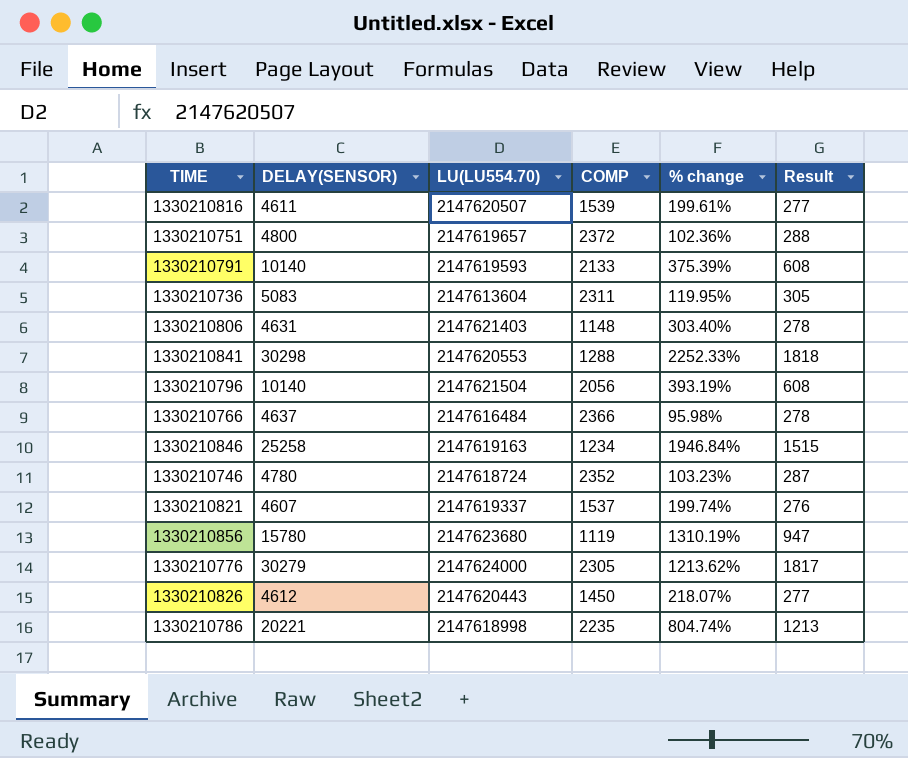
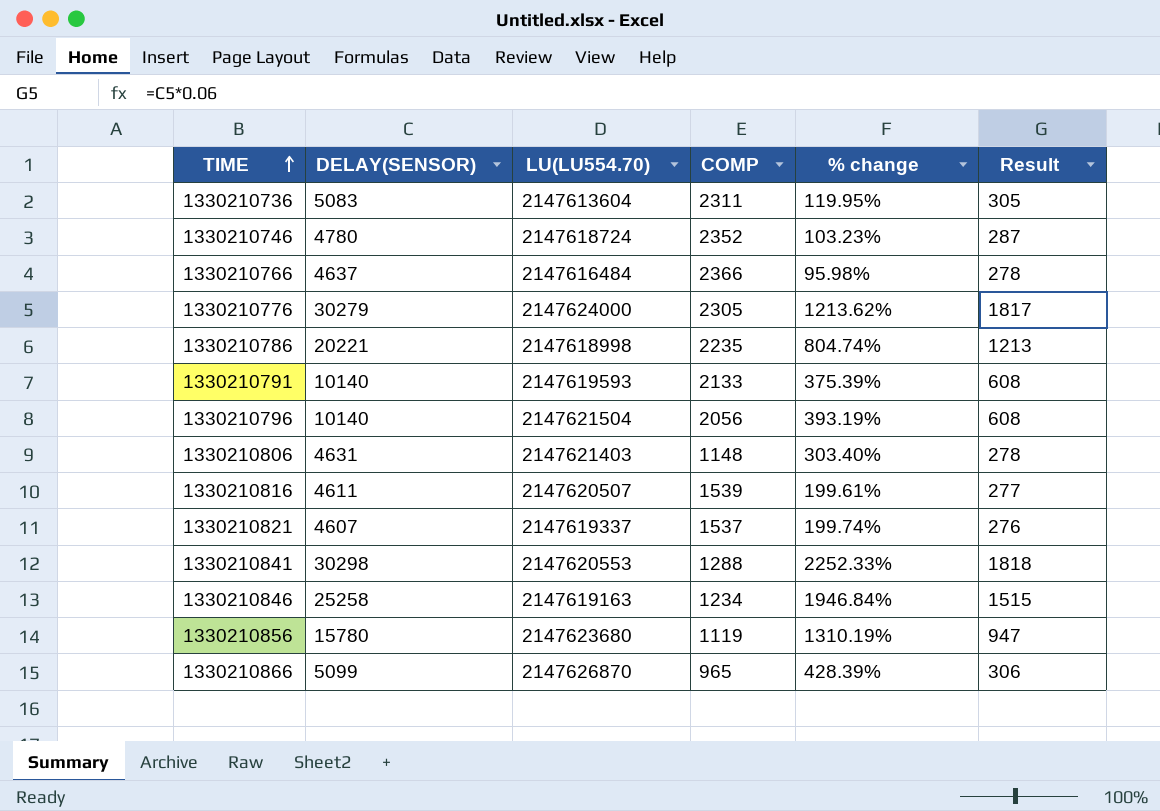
row order: none -> TIME ascending
row 1330210751: 4800 | 2147619657 | 2372 | 102.36% | 288 -> none
row 1330210826: 4612 | 2147620443 | 1450 | 218.07% | 277 -> none
row 1330210866: none -> 5099 | 2147626870 | 965 | 428.39% | 306

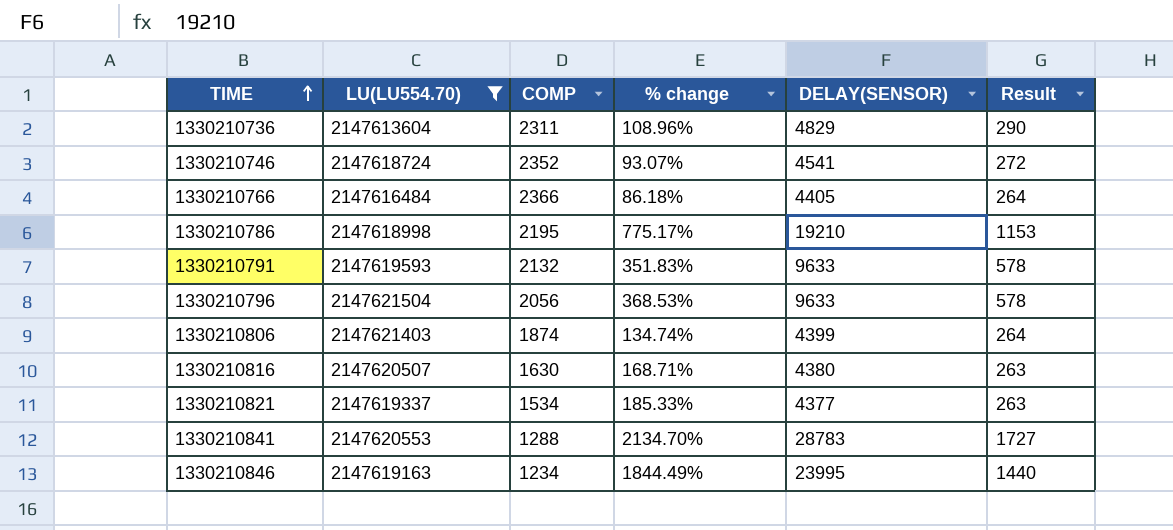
filter: none -> LU(LU554.70) <= 2147621504
column DELAY(SENSOR) | position: 2 -> 5
1330210736 | % change: 119.95% -> 108.96%
1330210736 | DELAY(SENSOR): 5083 -> 4829
1330210736 | Result: 305 -> 290
1330210746 | % change: 103.23% -> 93.07%
1330210746 | DELAY(SENSOR): 4780 -> 4541
1330210746 | Result: 287 -> 272
1330210766 | % change: 95.98% -> 86.18%
1330210766 | DELAY(SENSOR): 4637 -> 4405
1330210766 | Result: 278 -> 264
1330210786 | COMP: 2235 -> 2195
1330210786 | % change: 804.74% -> 775.17%
1330210786 | DELAY(SENSOR): 20221 -> 19210
1330210786 | Result: 1213 -> 1153
1330210791 | COMP: 2133 -> 2132
1330210791 | % change: 375.39% -> 351.83%
1330210791 | DELAY(SENSOR): 10140 -> 9633
1330210791 | Result: 608 -> 578
1330210796 | % change: 393.19% -> 368.53%
1330210796 | DELAY(SENSOR): 10140 -> 9633
1330210796 | Result: 608 -> 578
1330210806 | COMP: 1148 -> 1874
1330210806 | % change: 303.40% -> 134.74%
1330210806 | DELAY(SENSOR): 4631 -> 4399
1330210806 | Result: 278 -> 264
1330210816 | COMP: 1539 -> 1630
1330210816 | % change: 199.61% -> 168.71%
1330210816 | DELAY(SENSOR): 4611 -> 4380
1330210816 | Result: 277 -> 263
1330210821 | COMP: 1537 -> 1534
1330210821 | % change: 199.74% -> 185.33%
1330210821 | DELAY(SENSOR): 4607 -> 4377
1330210821 | Result: 276 -> 263
1330210841 | % change: 2252.33% -> 2134.70%
1330210841 | DELAY(SENSOR): 30298 -> 28783
1330210841 | Result: 1818 -> 1727
1330210846 | % change: 1946.84% -> 1844.49%
1330210846 | DELAY(SENSOR): 25258 -> 23995
1330210846 | Result: 1515 -> 1440

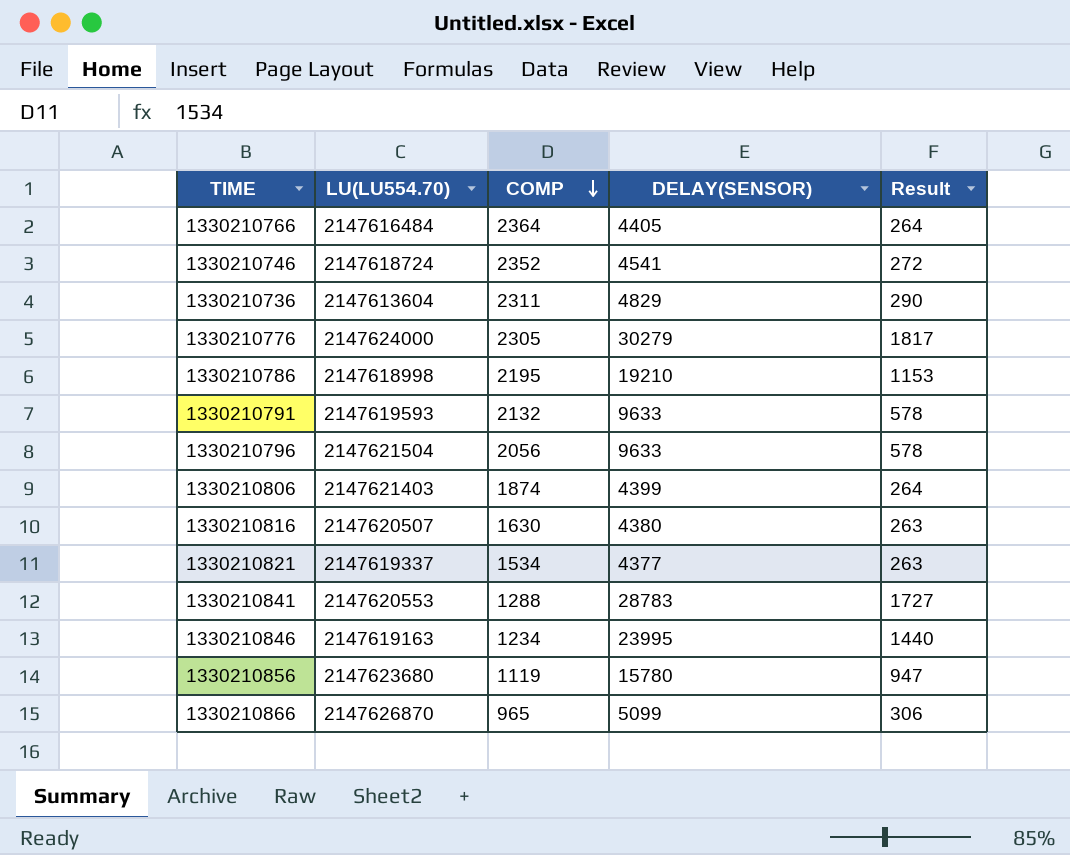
filter: LU(LU554.70) <= 2147621504 -> none
row order: TIME ascending -> COMP descending
column % change | formula: ([DELAY(SENSOR)] - [COMP]) / [COMP] -> none
1330210766 | COMP: 2366 -> 2364

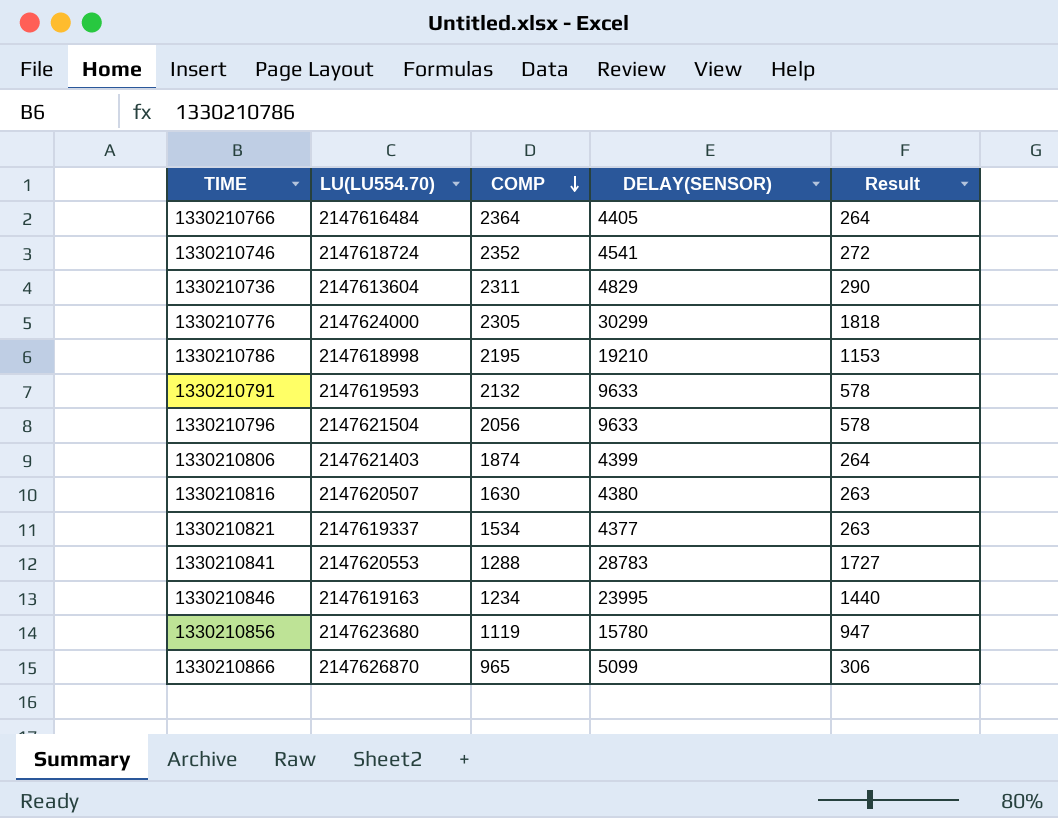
1330210776 | DELAY(SENSOR): 30279 -> 30299
1330210776 | Result: 1817 -> 1818

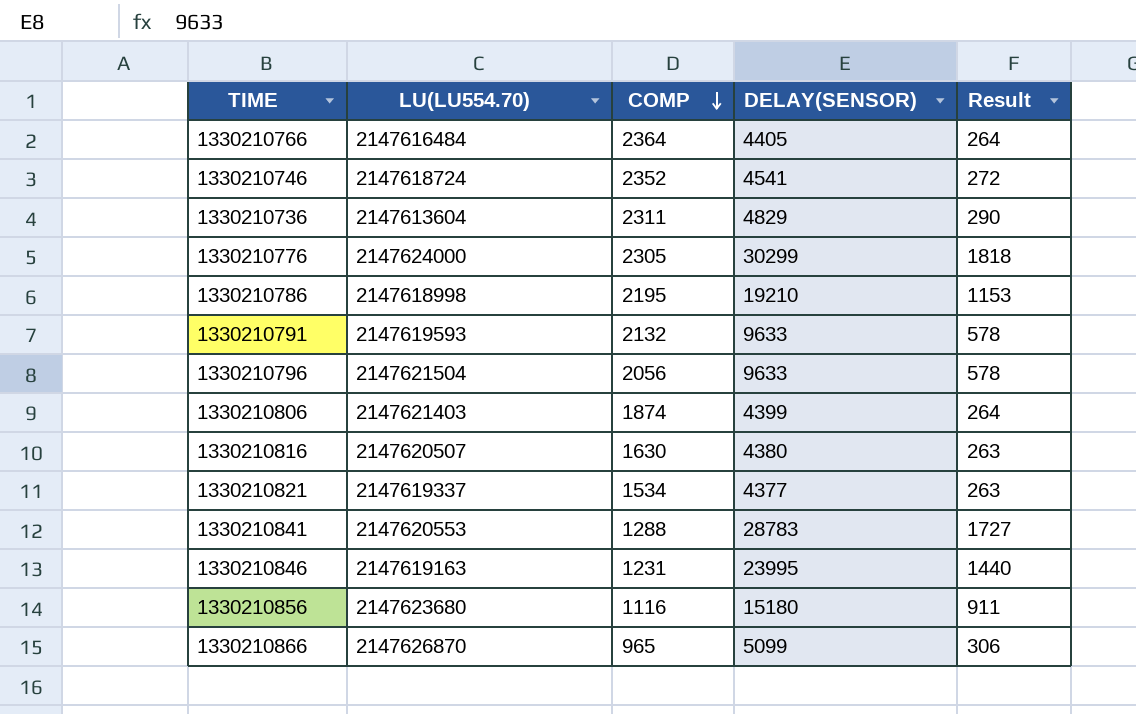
1330210846 | COMP: 1234 -> 1231
1330210856 | COMP: 1119 -> 1116
1330210856 | DELAY(SENSOR): 15780 -> 15180
1330210856 | Result: 947 -> 911

